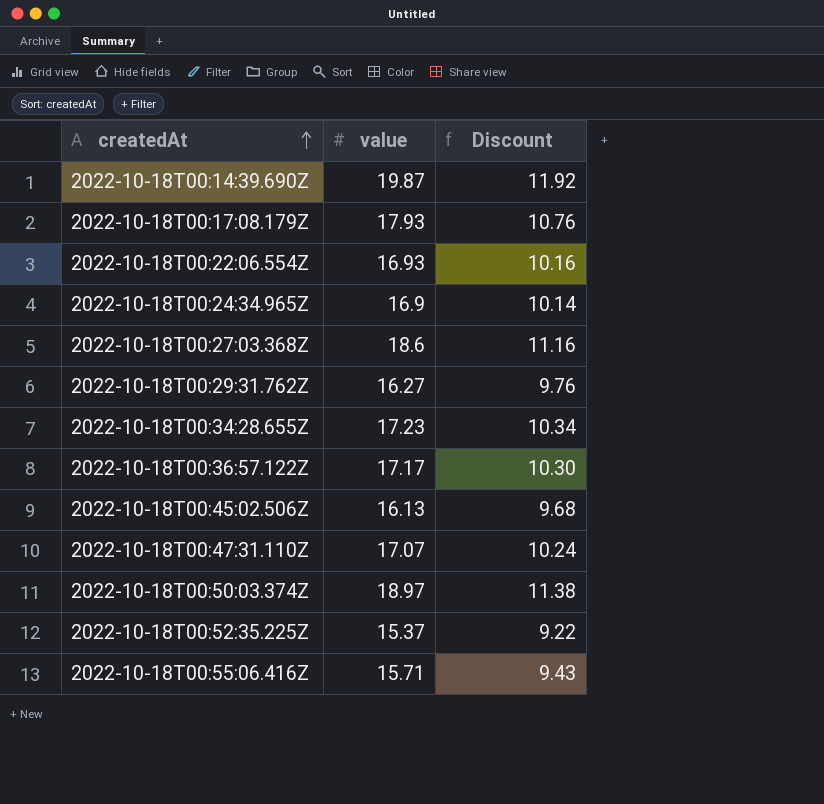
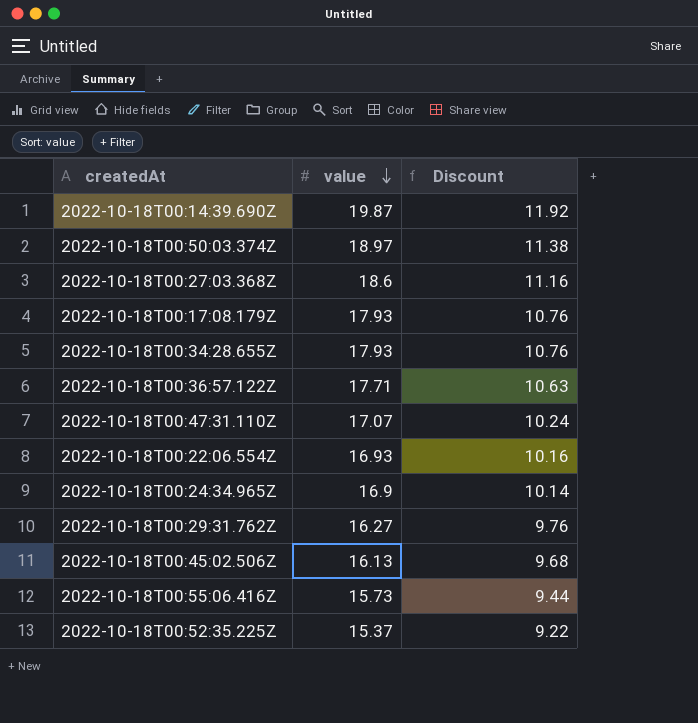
row order: createdAt ascending -> value descending
2022-10-18T00:34:28.655Z | value: 17.23 -> 17.93
2022-10-18T00:34:28.655Z | Discount: 10.34 -> 10.76
2022-10-18T00:36:57.122Z | value: 17.17 -> 17.71
2022-10-18T00:36:57.122Z | Discount: 10.30 -> 10.63
2022-10-18T00:55:06.416Z | value: 15.71 -> 15.73
2022-10-18T00:55:06.416Z | Discount: 9.43 -> 9.44

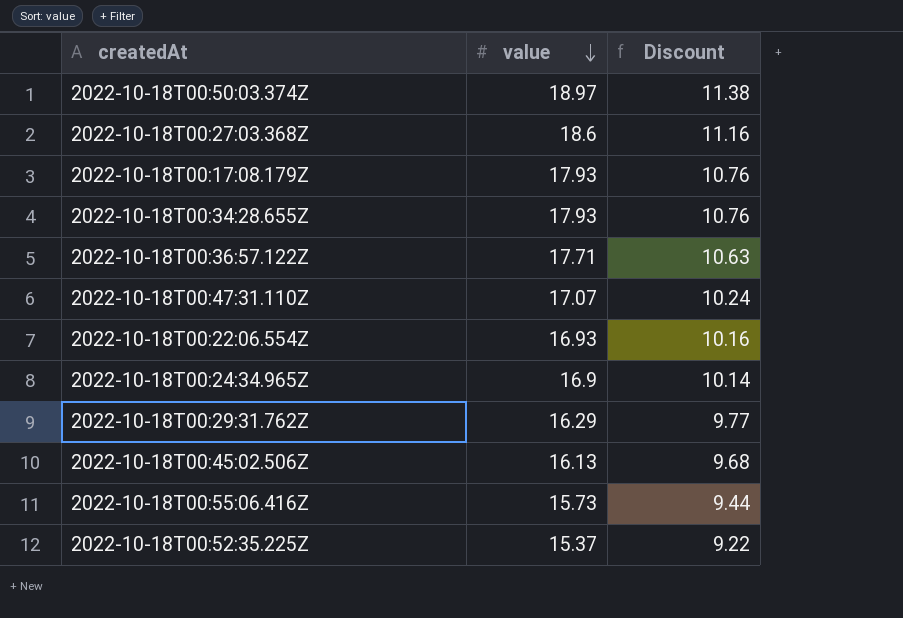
row 2022-10-18T00:14:39.690Z: 19.87 | 11.92 -> none
2022-10-18T00:29:31.762Z | value: 16.27 -> 16.29
2022-10-18T00:29:31.762Z | Discount: 9.76 -> 9.77

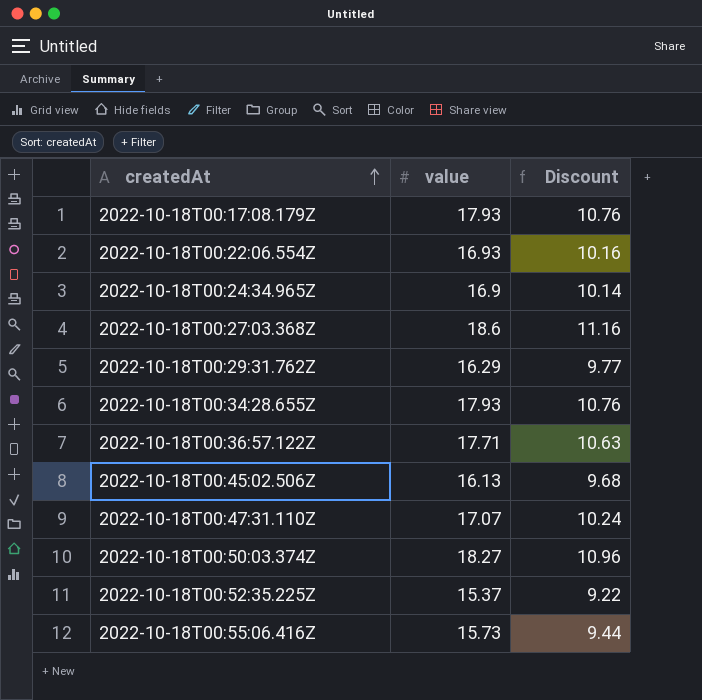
row order: value descending -> createdAt ascending
2022-10-18T00:50:03.374Z | value: 18.97 -> 18.27
2022-10-18T00:50:03.374Z | Discount: 11.38 -> 10.96

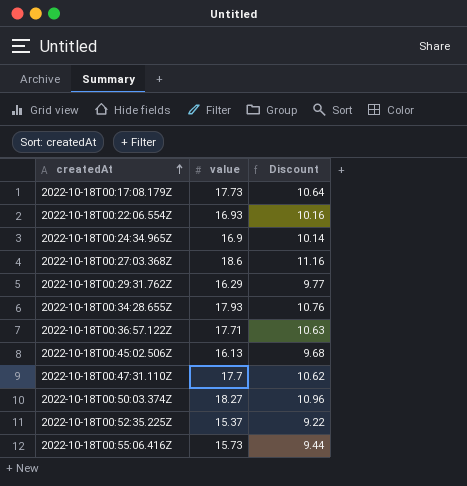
2022-10-18T00:17:08.179Z | value: 17.93 -> 17.73
2022-10-18T00:17:08.179Z | Discount: 10.76 -> 10.64
2022-10-18T00:47:31.110Z | value: 17.07 -> 17.7
2022-10-18T00:47:31.110Z | Discount: 10.24 -> 10.62

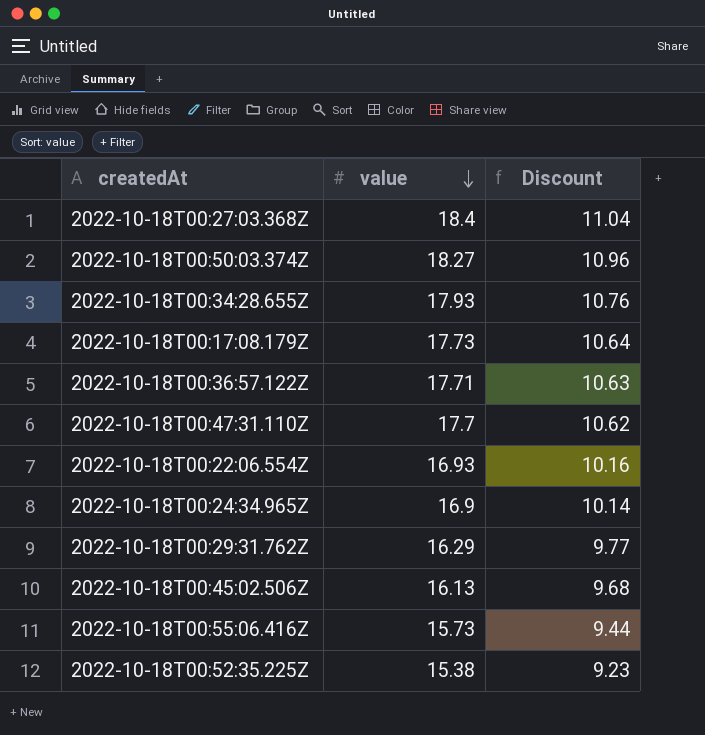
row order: createdAt ascending -> value descending
2022-10-18T00:27:03.368Z | value: 18.6 -> 18.4
2022-10-18T00:27:03.368Z | Discount: 11.16 -> 11.04
2022-10-18T00:52:35.225Z | value: 15.37 -> 15.38
2022-10-18T00:52:35.225Z | Discount: 9.22 -> 9.23

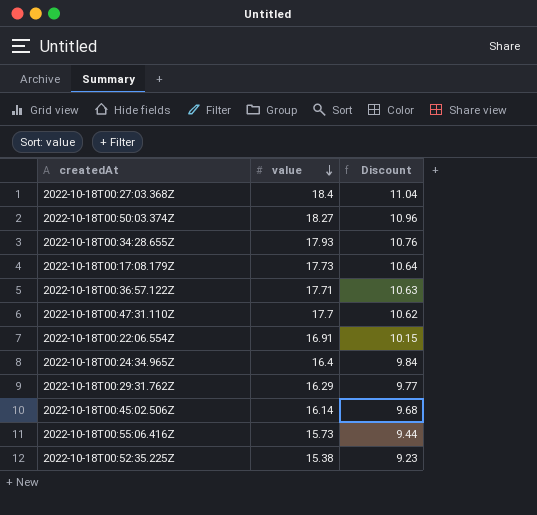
2022-10-18T00:22:06.554Z | value: 16.93 -> 16.91
2022-10-18T00:22:06.554Z | Discount: 10.16 -> 10.15
2022-10-18T00:24:34.965Z | value: 16.9 -> 16.4
2022-10-18T00:24:34.965Z | Discount: 10.14 -> 9.84
2022-10-18T00:45:02.506Z | value: 16.13 -> 16.14

